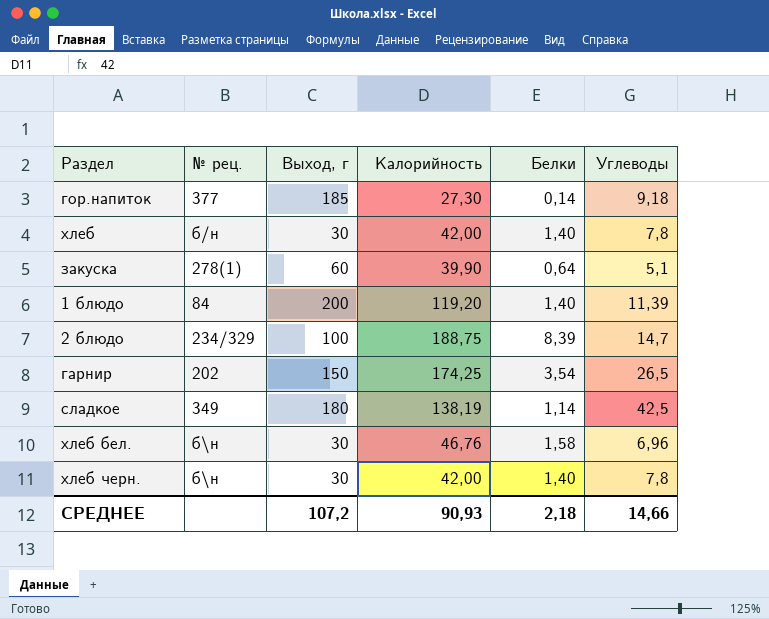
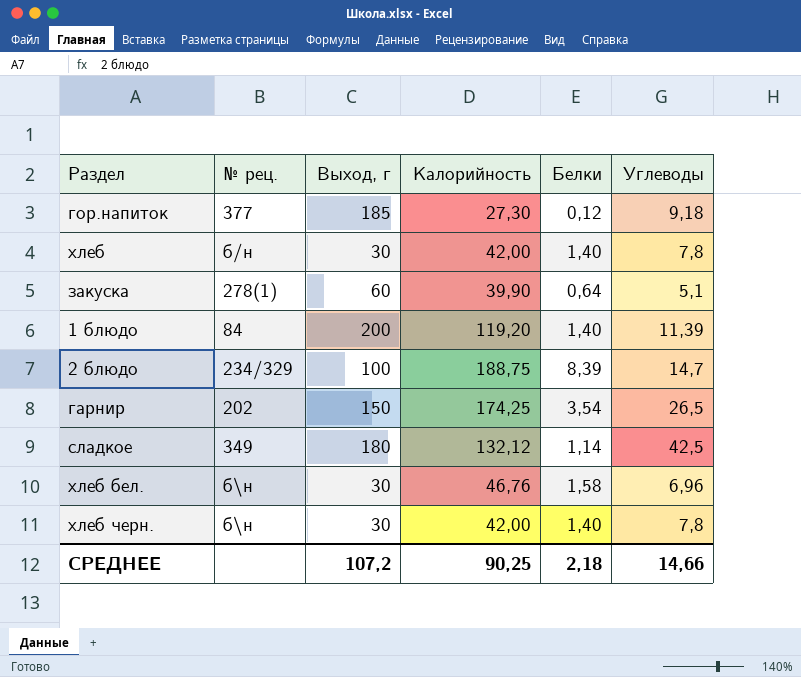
гор.напиток | Белки: 0,14 -> 0,12
сладкое | Калорийность: 138,19 -> 132,12
СРЕДНЕЕ | Калорийность: 90,93 -> 90,25

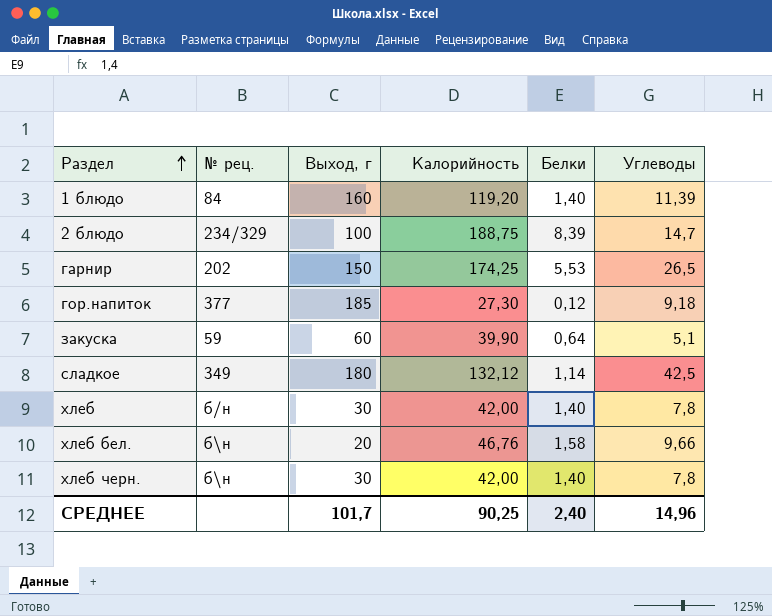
row order: none -> Раздел ascending
1 блюдо | Выход, г: 200 -> 160
гарнир | Белки: 3,54 -> 5,53
закуска | № рец.: 278(1) -> 59
хлеб бел. | Выход, г: 30 -> 20
хлеб бел. | Углеводы: 6,96 -> 9,66
СРЕДНЕЕ | Выход, г: 107,2 -> 101,7
СРЕДНЕЕ | Белки: 2,18 -> 2,40
СРЕДНЕЕ | Углеводы: 14,66 -> 14,96

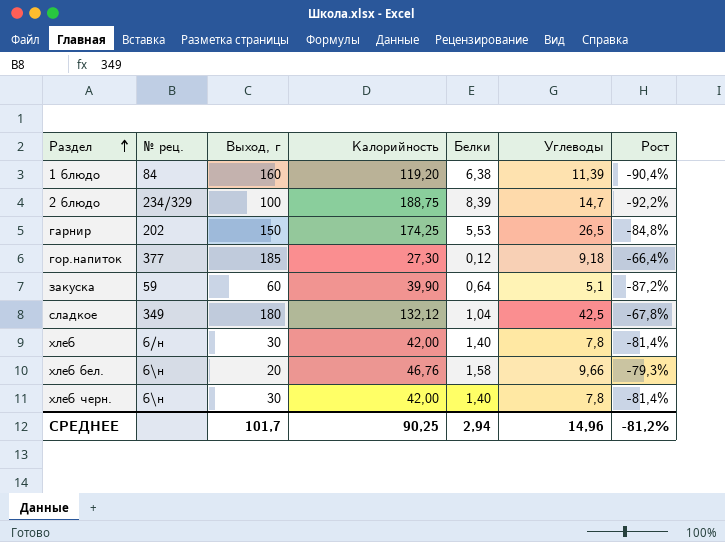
column Рост | formula: none -> ([Углеводы] - [Калорийность]) / [Калорийность]
1 блюдо | Белки: 1,40 -> 6,38
сладкое | Белки: 1,14 -> 1,04
СРЕДНЕЕ | Белки: 2,40 -> 2,94

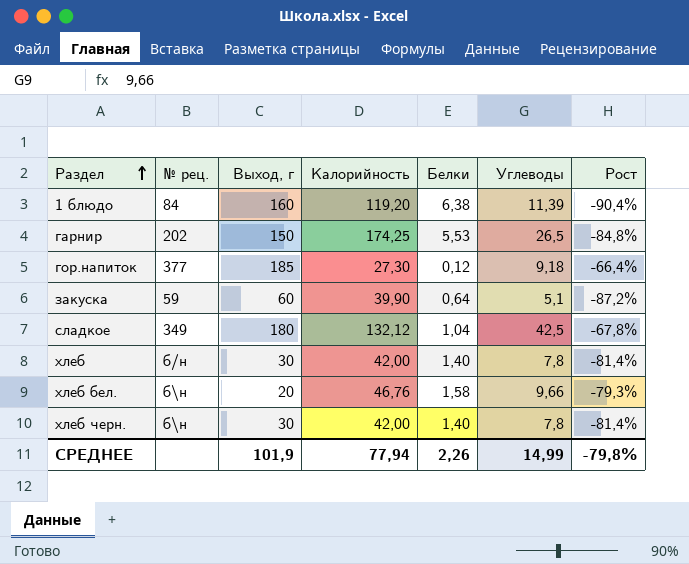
row 2 блюдо: 234/329 | 100 | 188,75 | 8,39 | 14,7 | -92,2% -> none
СРЕДНЕЕ | Выход, г: 101,7 -> 101,9
СРЕДНЕЕ | Калорийность: 90,25 -> 77,94
СРЕДНЕЕ | Белки: 2,94 -> 2,26
СРЕДНЕЕ | Углеводы: 14,96 -> 14,99
СРЕДНЕЕ | Рост: -81,2% -> -79,8%

